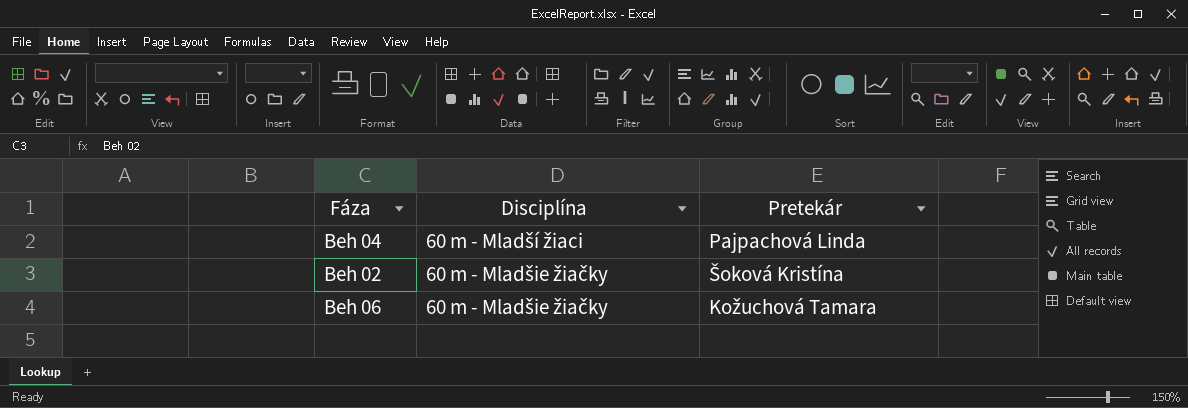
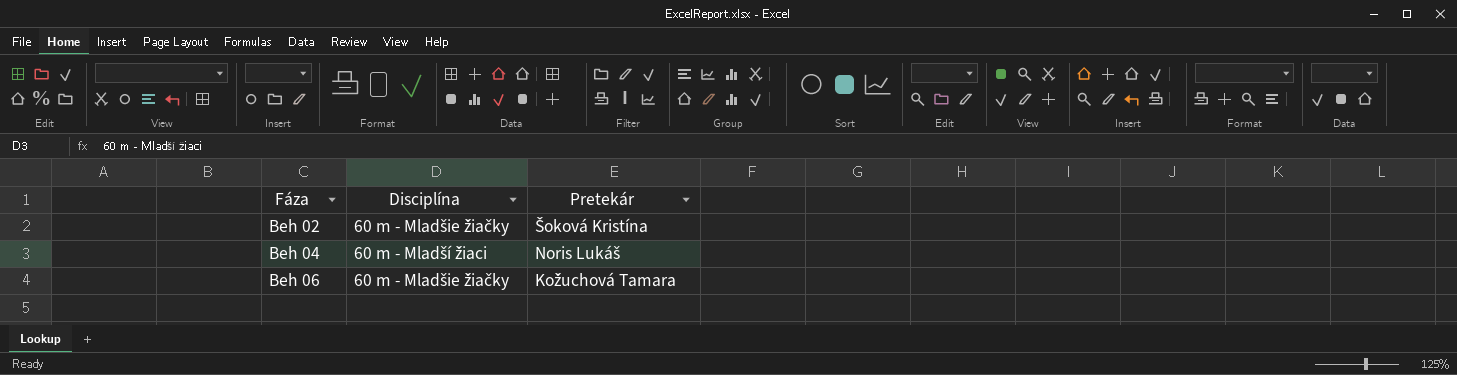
row order: Disciplína ascending -> Fáza ascending
Beh 04 | Pretekár: Pajpachová Linda -> Noris Lukáš

